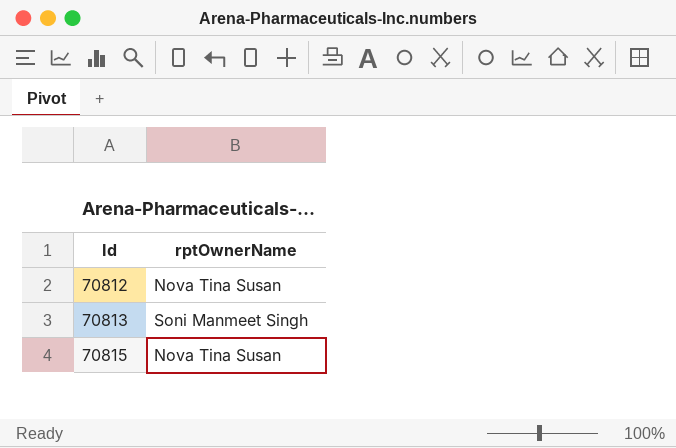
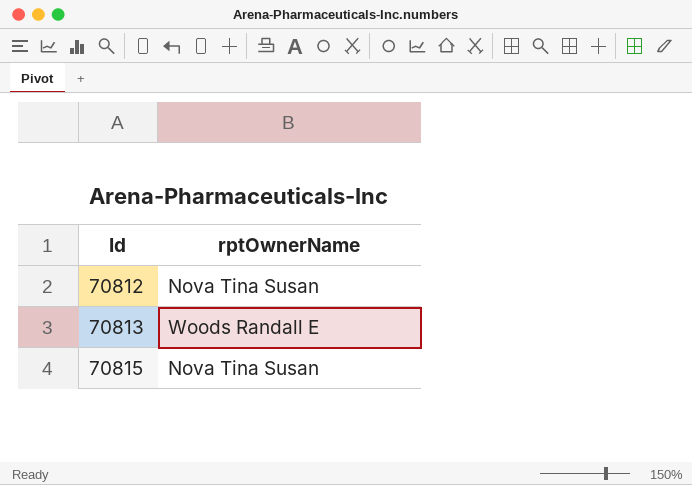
70813 | rptOwnerName: Soni Manmeet Singh -> Woods Randall E

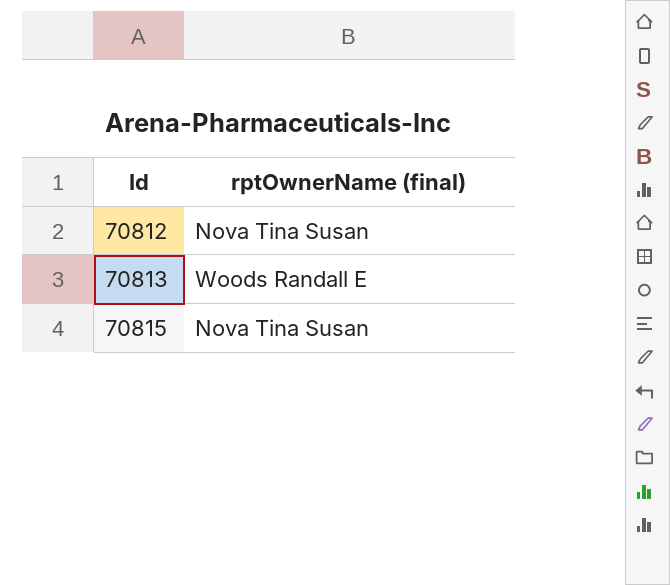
column name: rptOwnerName -> rptOwnerName (final)

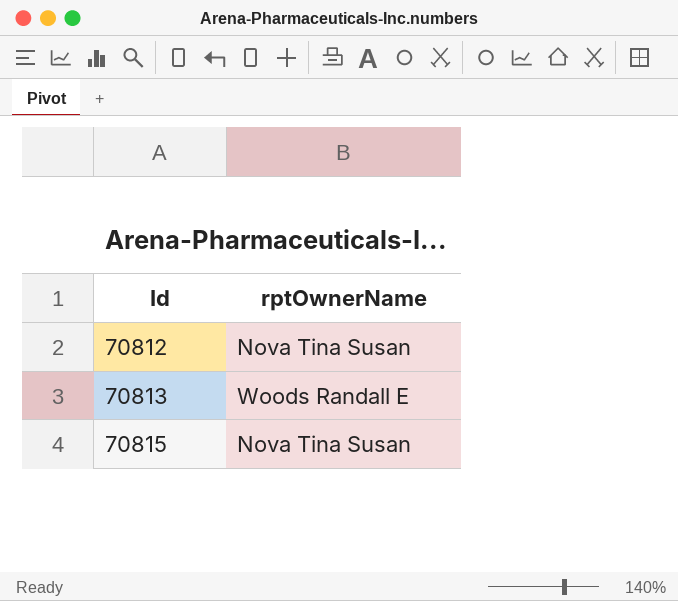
column name: rptOwnerName (final) -> rptOwnerName

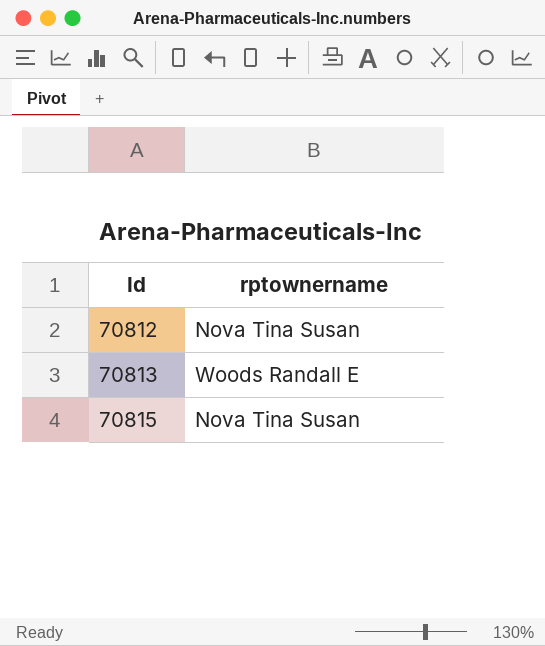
column name: rptOwnerName -> rptownername

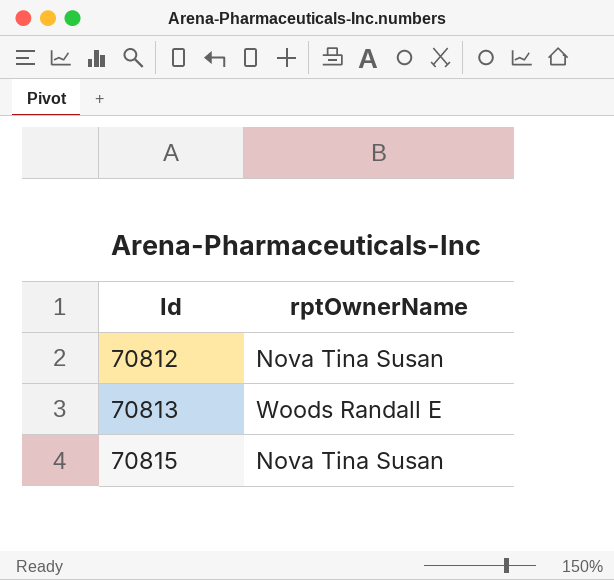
column name: rptownername -> rptOwnerName

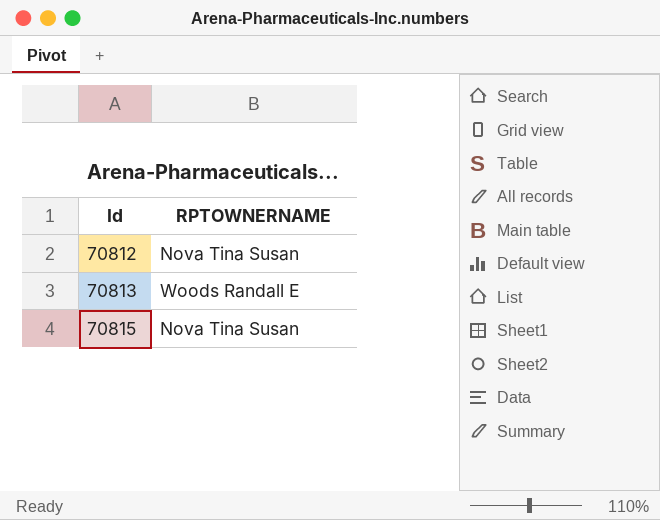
column name: rptOwnerName -> RPTOWNERNAME

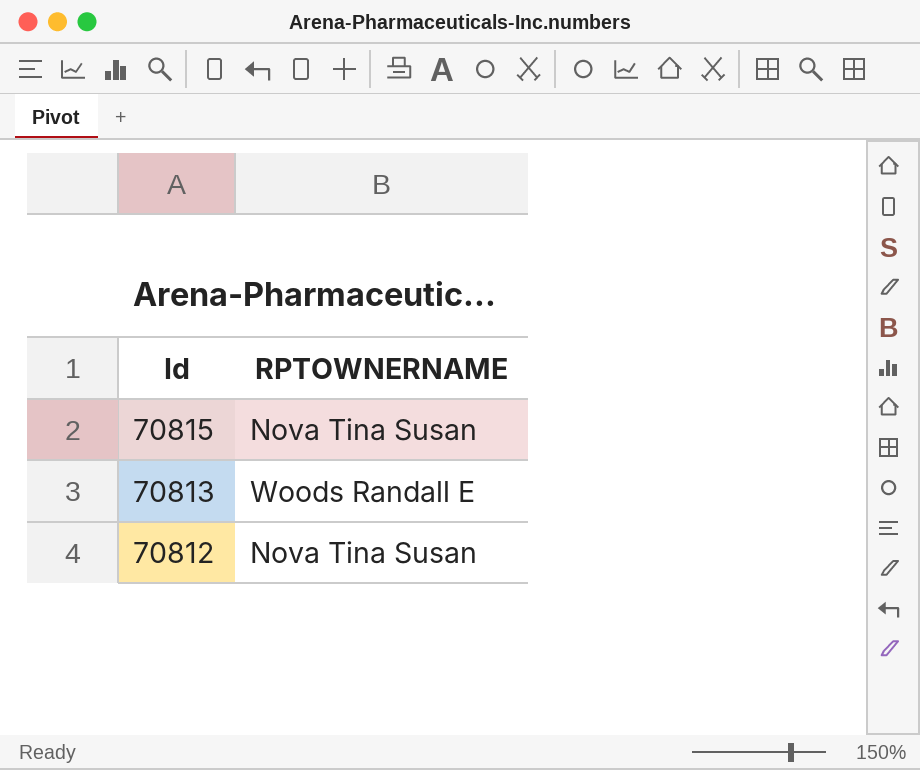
row order: Id ascending -> Id descending

